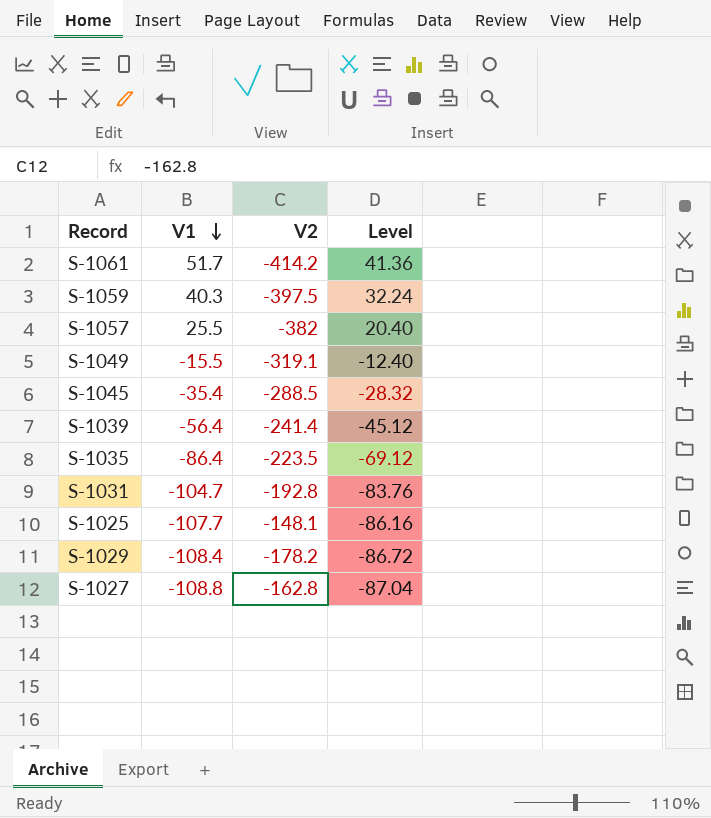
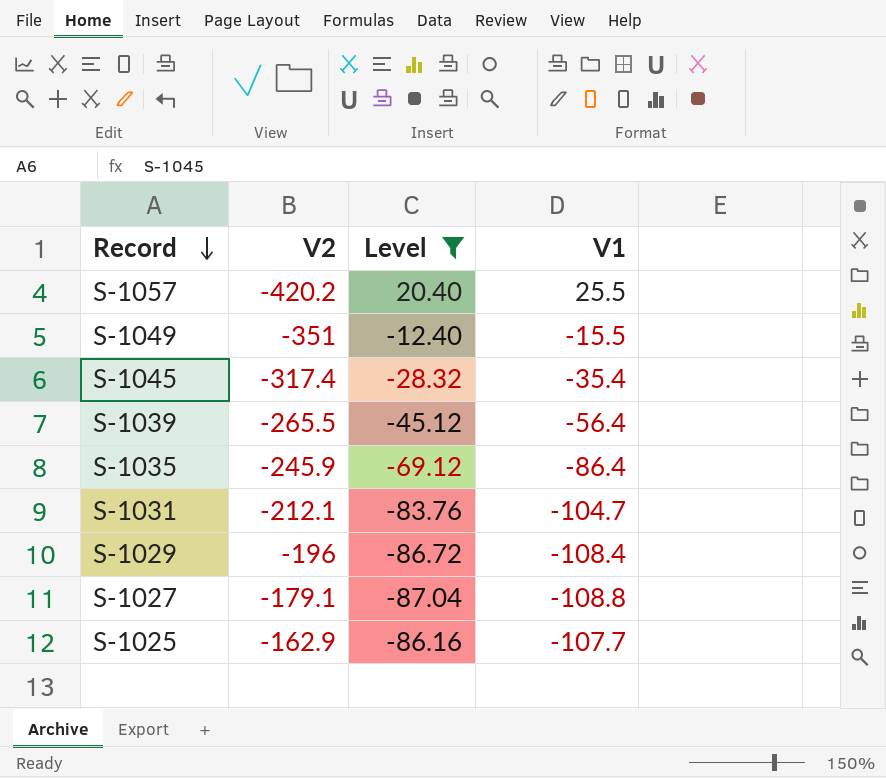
filter: none -> Level <= 20.40
row order: V1 descending -> Record descending
column V1 | position: 2 -> 4
S-1057 | V2: -382 -> -420.2
S-1049 | V2: -319.1 -> -351
S-1045 | V2: -288.5 -> -317.4
S-1039 | V2: -241.4 -> -265.5
S-1035 | V2: -223.5 -> -245.9
S-1031 | V2: -192.8 -> -212.1
S-1029 | V2: -178.2 -> -196
S-1027 | V2: -162.8 -> -179.1
S-1025 | V2: -148.1 -> -162.9

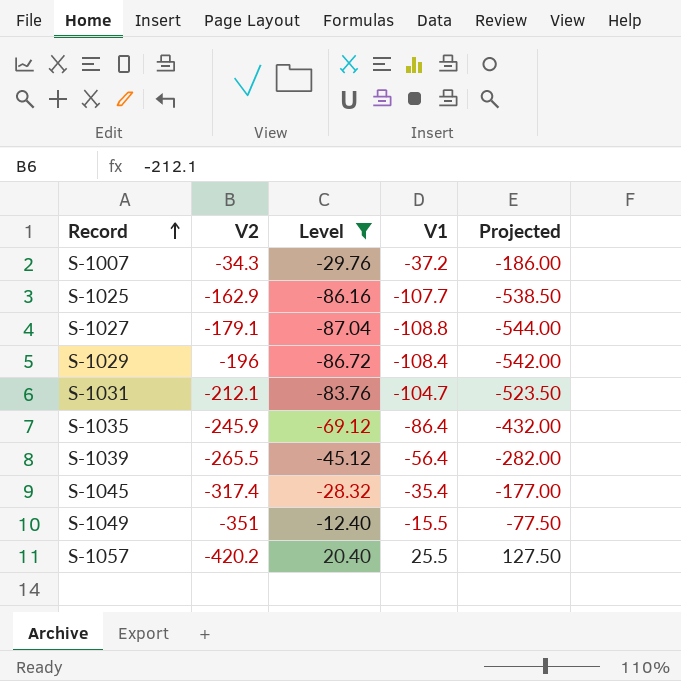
row order: Record descending -> Record ascending
column Projected | formula: none -> [V1] * 5
row S-1007: none -> -34.3 | -29.76 | -37.2 | -186.00

